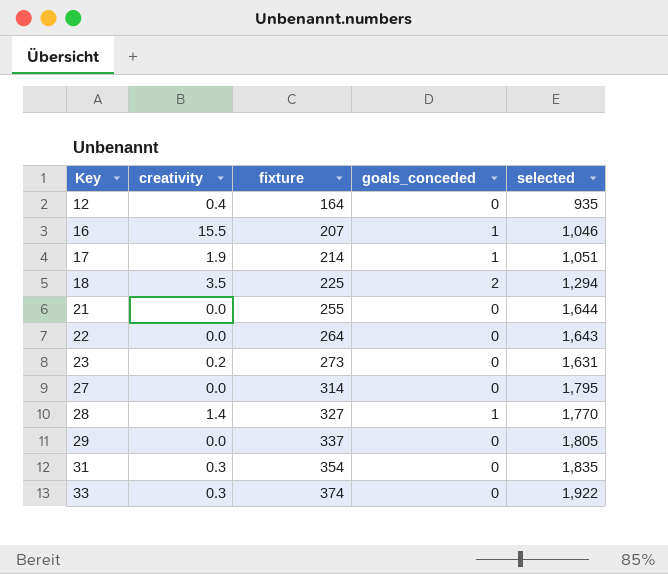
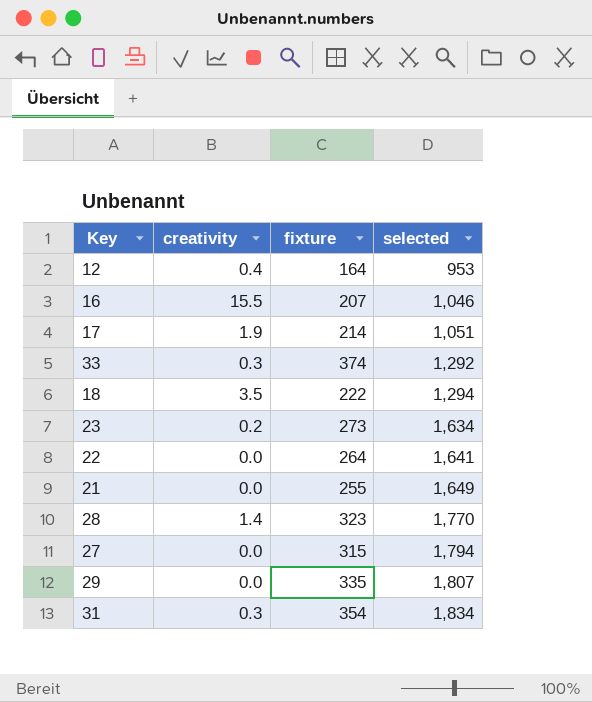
row order: Key ascending -> selected ascending
column goals_conceded | position: 4 -> none
12 | selected: 935 -> 953
33 | selected: 1,922 -> 1,292
18 | fixture: 225 -> 222
23 | selected: 1,631 -> 1,634
22 | selected: 1,643 -> 1,641
21 | selected: 1,644 -> 1,649
28 | fixture: 327 -> 323
27 | fixture: 314 -> 315
27 | selected: 1,795 -> 1,794
29 | fixture: 337 -> 335
29 | selected: 1,805 -> 1,807
31 | selected: 1,835 -> 1,834

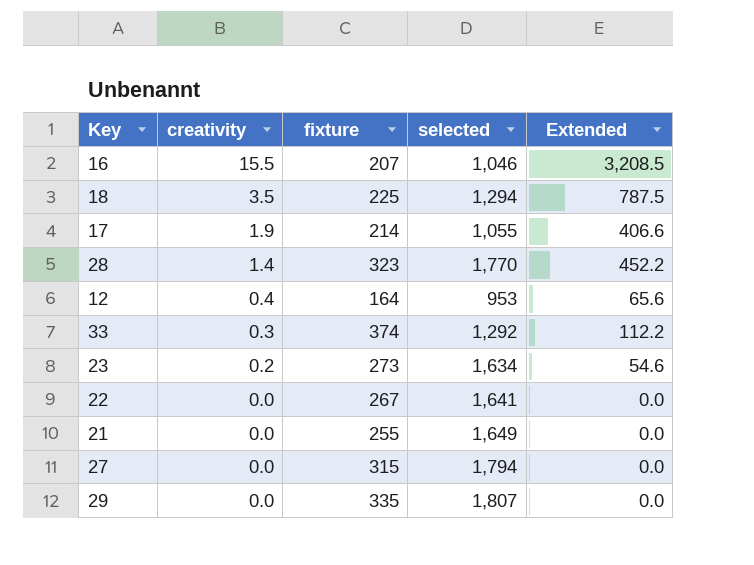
row order: selected ascending -> creativity descending
column Extended | formula: none -> [creativity] * [fixture]
row 31: 0.3 | 354 | 1,834 -> none
18 | fixture: 222 -> 225
17 | selected: 1,051 -> 1,055
22 | fixture: 264 -> 267

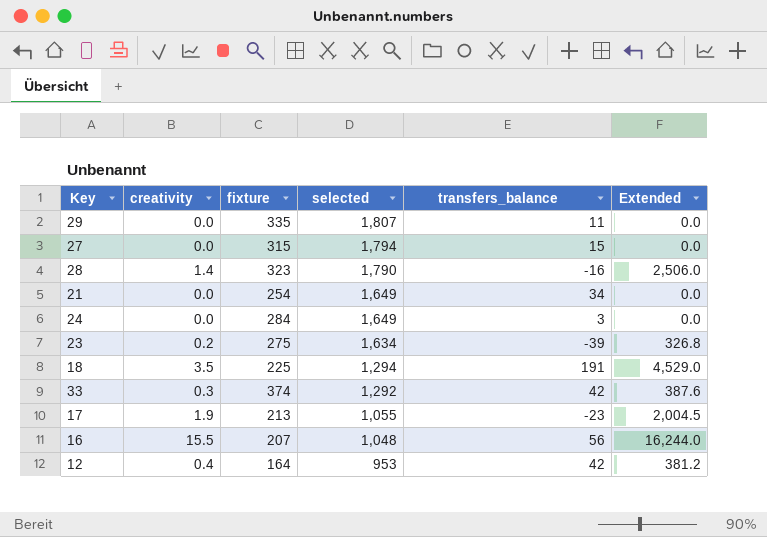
row order: creativity descending -> selected descending
column transfers_balance | position: none -> 5
column Extended | formula: [creativity] * [fixture] -> [creativity] * [selected]
row 22: 0.0 | 267 | 1,641 | 0.0 -> none
28 | selected: 1,770 -> 1,790
21 | fixture: 255 -> 254
row 24: none -> 0.0 | 284 | 1,649 | 3 | 0.0
23 | fixture: 273 -> 275
17 | fixture: 214 -> 213
16 | selected: 1,046 -> 1,048

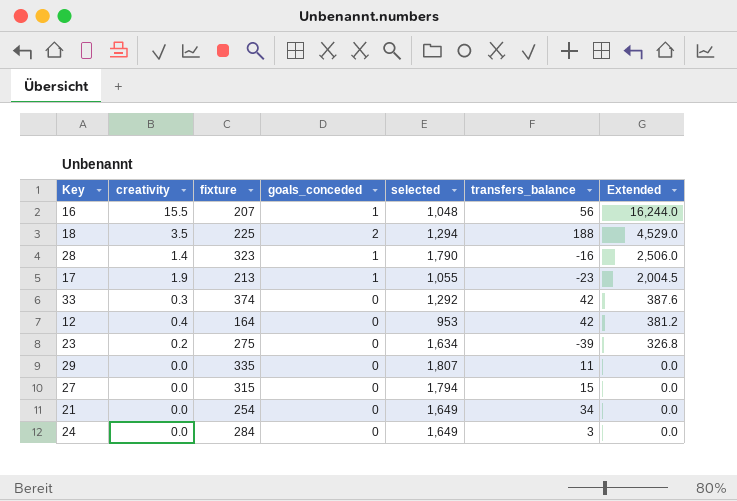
row order: selected descending -> Extended descending
column goals_conceded | position: none -> 4
18 | transfers_balance: 191 -> 188

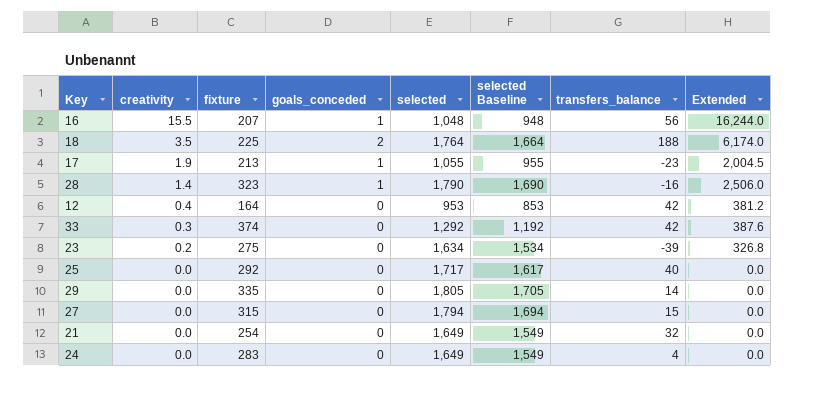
row order: Extended descending -> creativity descending
column selected Baseline | formula: none -> [selected] - 100
18 | selected: 1,294 -> 1,764
18 | Extended: 4,529.0 -> 6,174.0
row 25: none -> 0.0 | 292 | 0 | 1,717 | 1,617 | 40 | 0.0
29 | selected: 1,807 -> 1,805
29 | transfers_balance: 11 -> 14
21 | transfers_balance: 34 -> 32
24 | fixture: 284 -> 283
24 | transfers_balance: 3 -> 4

